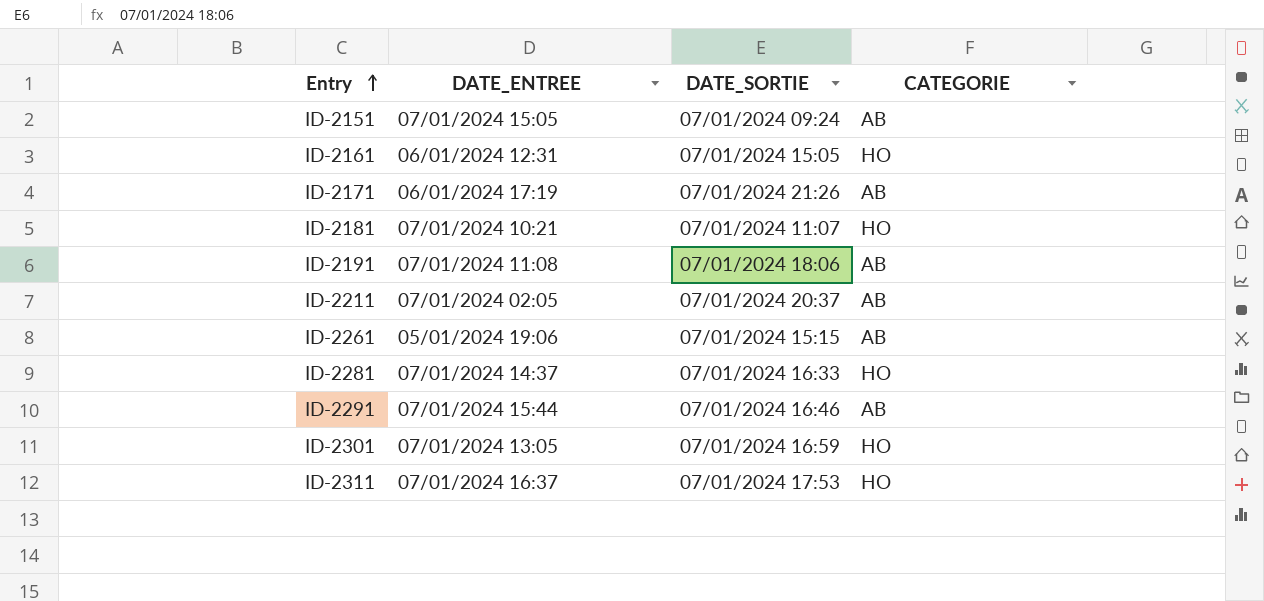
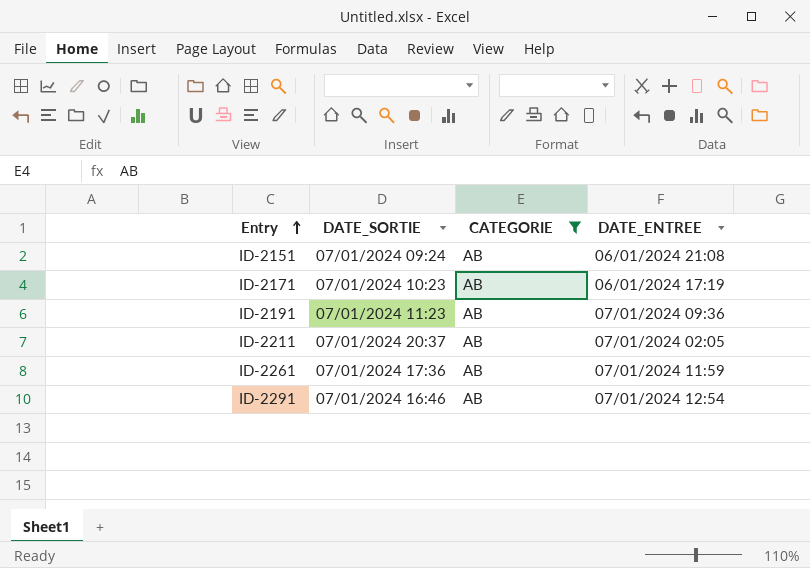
filter: none -> CATEGORIE = AB
column DATE_ENTREE | position: 2 -> 4
ID-2151 | DATE_ENTREE: 07/01/2024 15:05 -> 06/01/2024 21:08
ID-2171 | DATE_SORTIE: 07/01/2024 21:26 -> 07/01/2024 10:23
ID-2191 | DATE_SORTIE: 07/01/2024 18:06 -> 07/01/2024 11:23
ID-2191 | DATE_ENTREE: 07/01/2024 11:08 -> 07/01/2024 09:36
ID-2261 | DATE_SORTIE: 07/01/2024 15:15 -> 07/01/2024 17:36
ID-2261 | DATE_ENTREE: 05/01/2024 19:06 -> 07/01/2024 11:59
ID-2291 | DATE_ENTREE: 07/01/2024 15:44 -> 07/01/2024 12:54

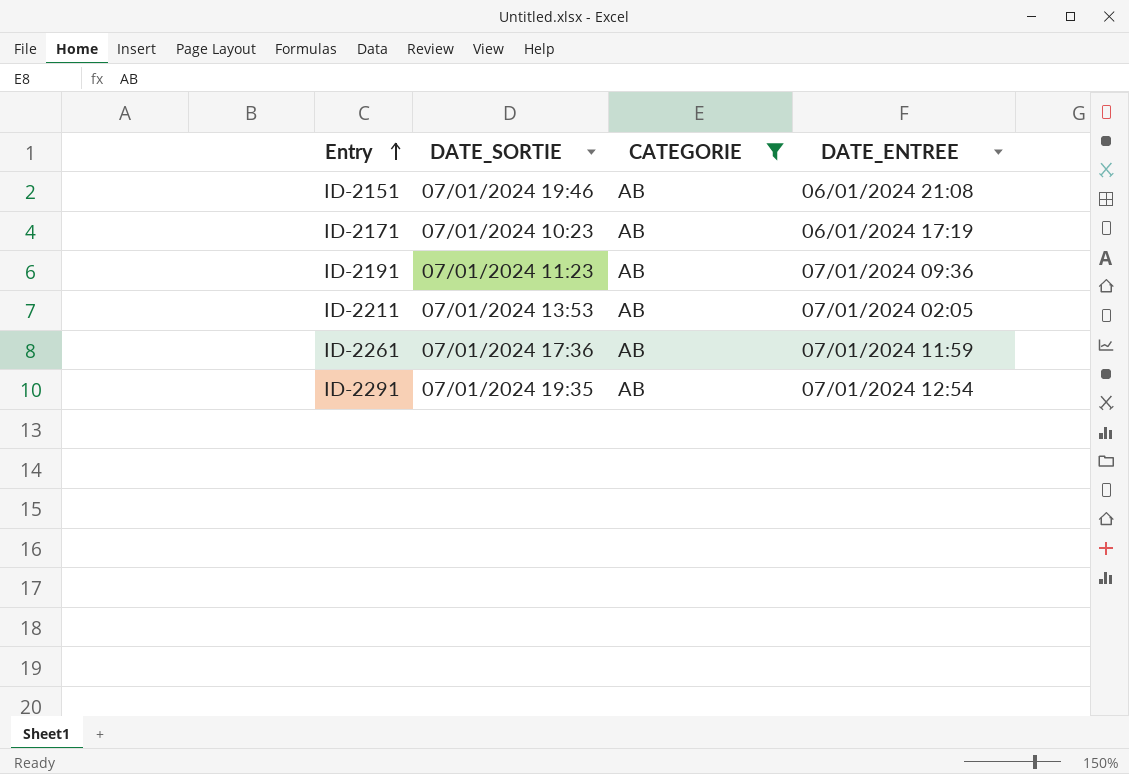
ID-2151 | DATE_SORTIE: 07/01/2024 09:24 -> 07/01/2024 19:46
ID-2211 | DATE_SORTIE: 07/01/2024 20:37 -> 07/01/2024 13:53
ID-2291 | DATE_SORTIE: 07/01/2024 16:46 -> 07/01/2024 19:35

